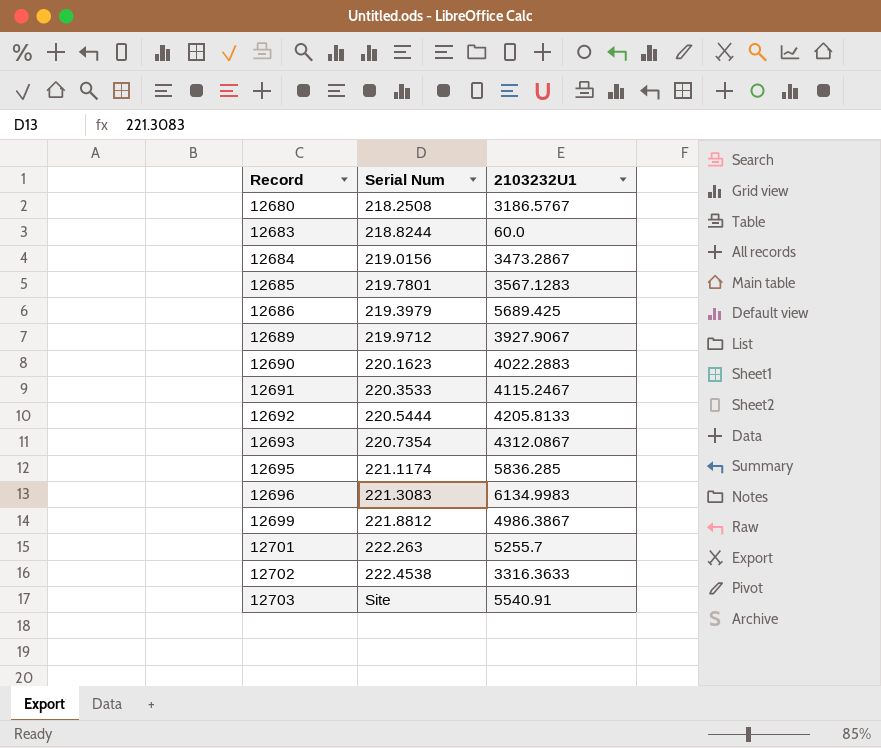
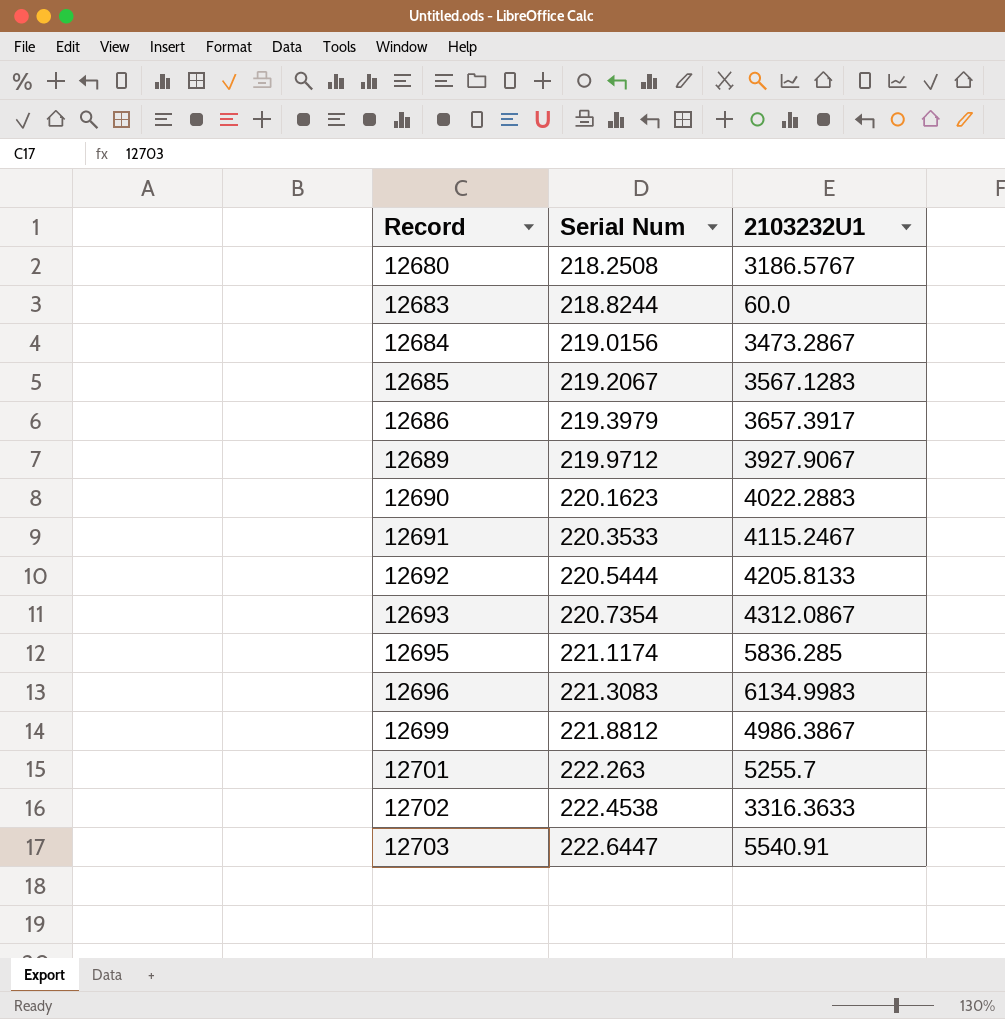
12685 | Serial Num: 219.7801 -> 219.2067
12686 | 2103232U1: 5689.425 -> 3657.3917
12703 | Serial Num: Site -> 222.6447

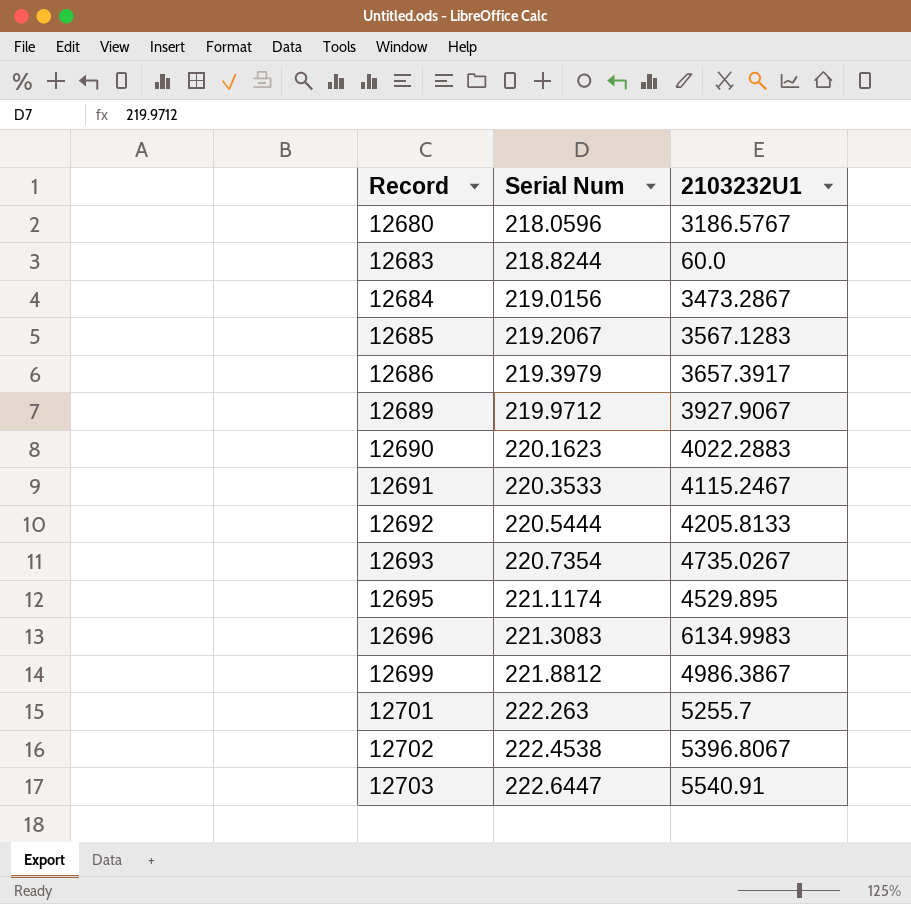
12680 | Serial Num: 218.2508 -> 218.0596
12693 | 2103232U1: 4312.0867 -> 4735.0267
12695 | 2103232U1: 5836.285 -> 4529.895
12702 | 2103232U1: 3316.3633 -> 5396.8067

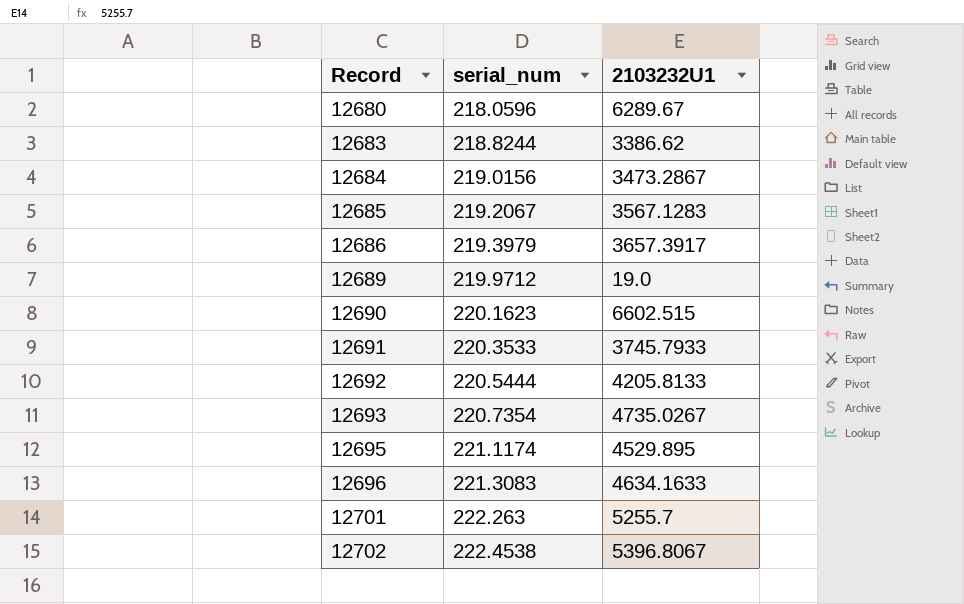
column name: Serial Num -> serial_num
row 12699: 221.8812 | 4986.3867 -> none
row 12703: 222.6447 | 5540.91 -> none
12680 | 2103232U1: 3186.5767 -> 6289.67
12683 | 2103232U1: 60.0 -> 3386.62
12689 | 2103232U1: 3927.9067 -> 19.0
12690 | 2103232U1: 4022.2883 -> 6602.515
12691 | 2103232U1: 4115.2467 -> 3745.7933
12696 | 2103232U1: 6134.9983 -> 4634.1633

